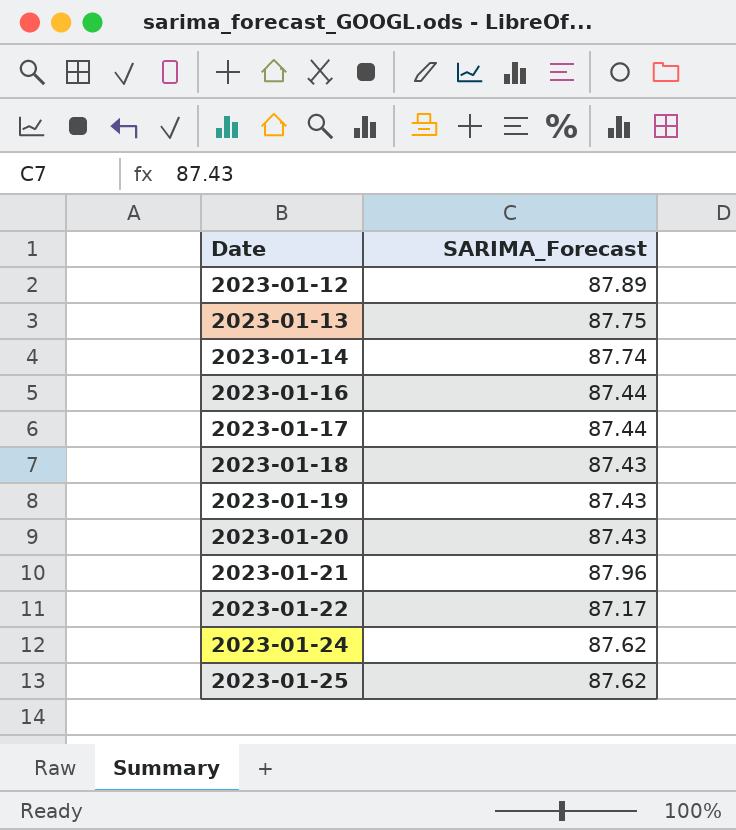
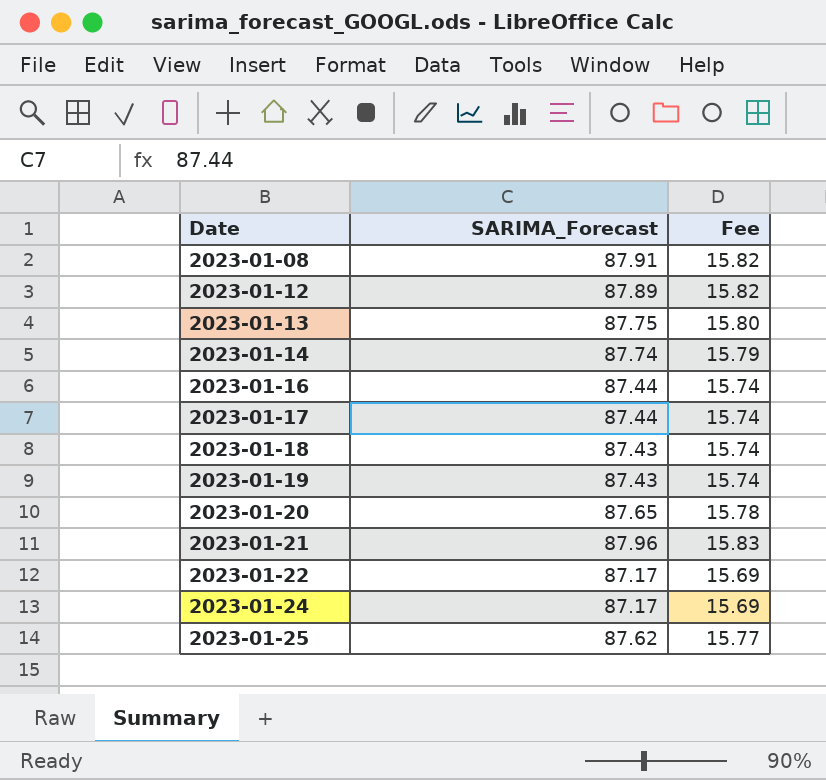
column Fee | formula: none -> [SARIMA_Forecast] * 0.18
row 2023-01-08: none -> 87.91 | 15.82
2023-01-20 | SARIMA_Forecast: 87.43 -> 87.65
2023-01-24 | SARIMA_Forecast: 87.62 -> 87.17

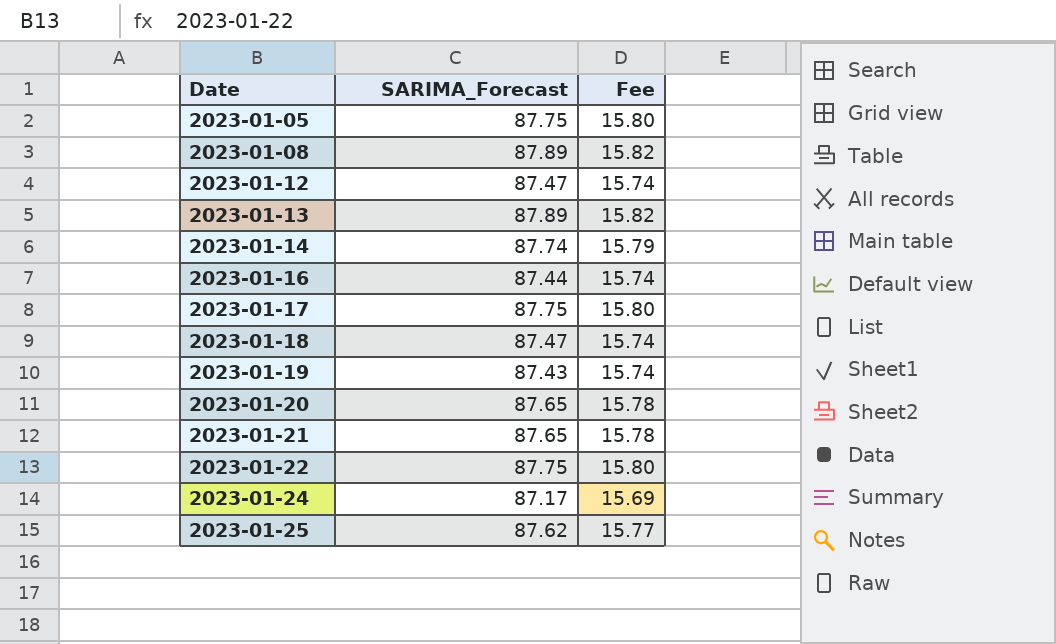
row 2023-01-05: none -> 87.75 | 15.80
2023-01-08 | SARIMA_Forecast: 87.91 -> 87.89
2023-01-12 | SARIMA_Forecast: 87.89 -> 87.47
2023-01-12 | Fee: 15.82 -> 15.74
2023-01-13 | SARIMA_Forecast: 87.75 -> 87.89
2023-01-13 | Fee: 15.80 -> 15.82
2023-01-17 | SARIMA_Forecast: 87.44 -> 87.75
2023-01-17 | Fee: 15.74 -> 15.80
2023-01-18 | SARIMA_Forecast: 87.43 -> 87.47
2023-01-21 | SARIMA_Forecast: 87.96 -> 87.65
2023-01-21 | Fee: 15.83 -> 15.78
2023-01-22 | SARIMA_Forecast: 87.17 -> 87.75
2023-01-22 | Fee: 15.69 -> 15.80

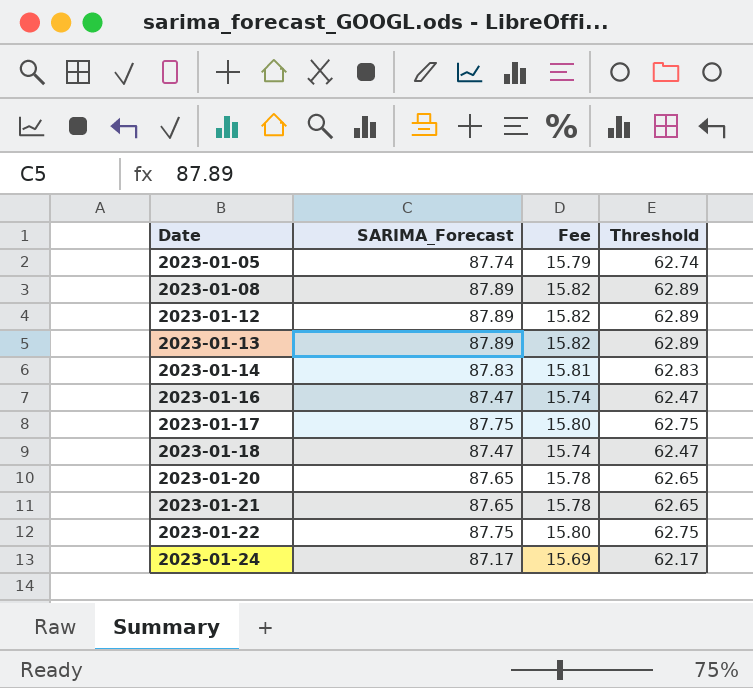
column Threshold | formula: none -> [SARIMA_Forecast] - 25
row 2023-01-19: 87.43 | 15.74 -> none
row 2023-01-25: 87.62 | 15.77 -> none
2023-01-05 | SARIMA_Forecast: 87.75 -> 87.74
2023-01-05 | Fee: 15.80 -> 15.79
2023-01-12 | SARIMA_Forecast: 87.47 -> 87.89
2023-01-12 | Fee: 15.74 -> 15.82
2023-01-14 | SARIMA_Forecast: 87.74 -> 87.83
2023-01-14 | Fee: 15.79 -> 15.81
2023-01-16 | SARIMA_Forecast: 87.44 -> 87.47

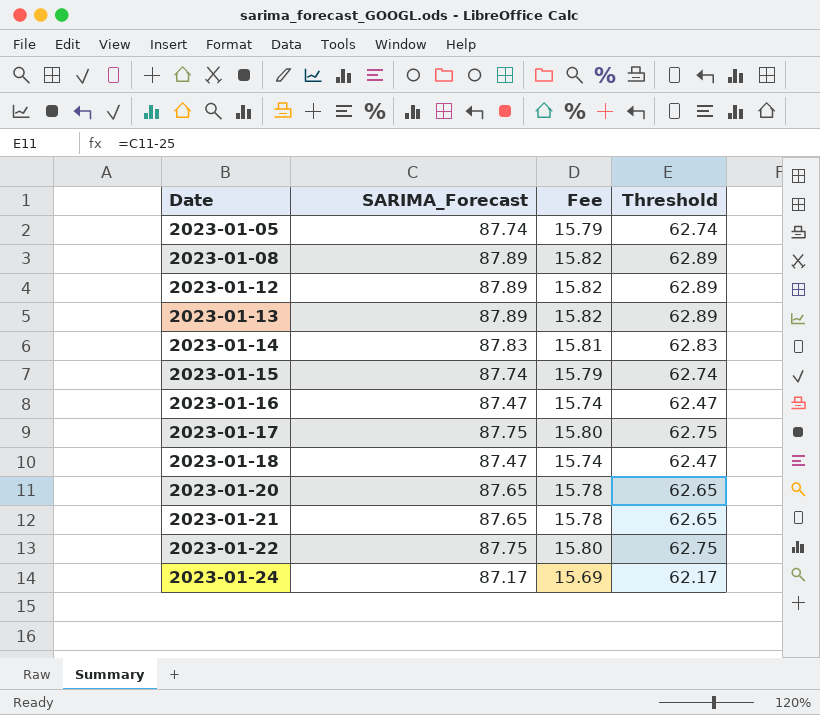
row 2023-01-15: none -> 87.74 | 15.79 | 62.74

